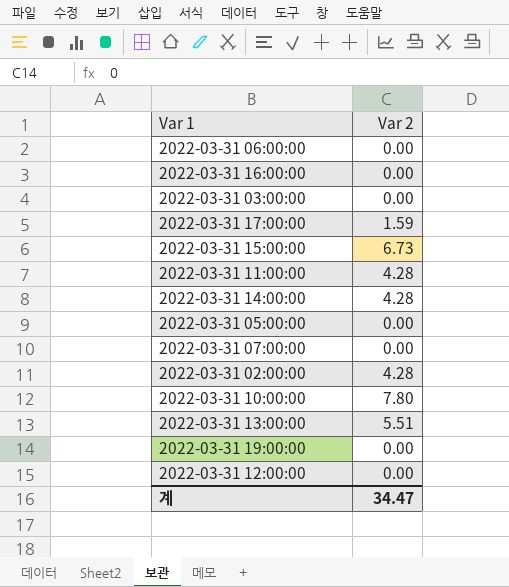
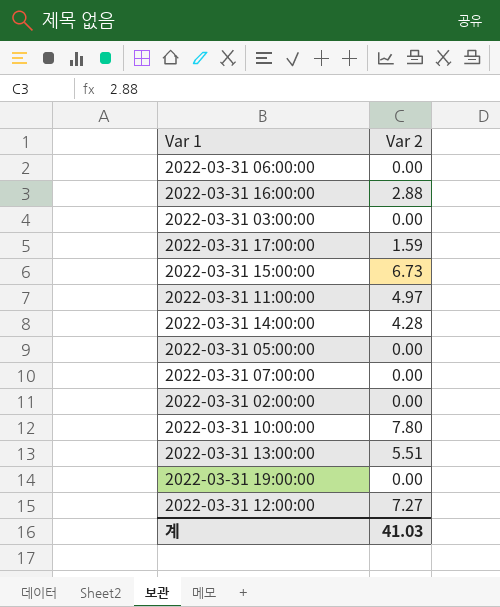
2022-03-31 16:00:00 | Var 2: 0.00 -> 2.88
2022-03-31 11:00:00 | Var 2: 4.28 -> 4.97
2022-03-31 02:00:00 | Var 2: 4.28 -> 0.00
2022-03-31 12:00:00 | Var 2: 0.00 -> 7.27
계 | Var 2: 34.47 -> 41.03

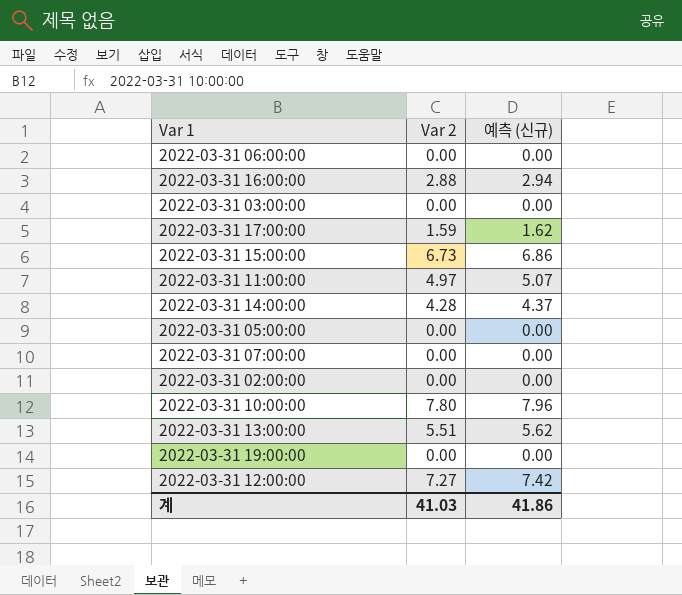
column 예측 (신규) | formula: none -> [Var 2] * 1.02

